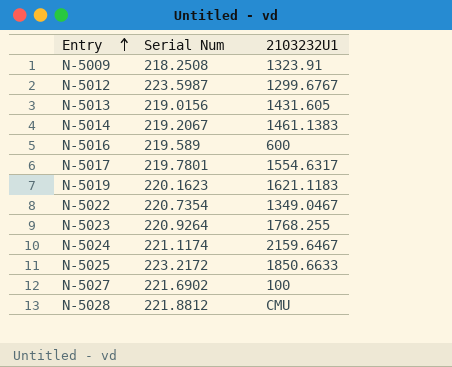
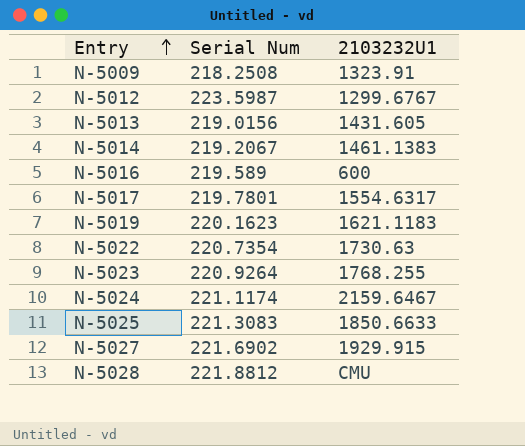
N-5022 | 2103232U1: 1349.0467 -> 1730.63
N-5025 | Serial Num: 223.2172 -> 221.3083
N-5027 | 2103232U1: 100 -> 1929.915

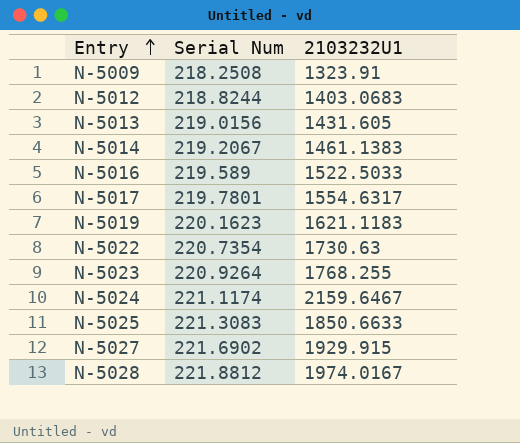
N-5012 | Serial Num: 223.5987 -> 218.8244
N-5012 | 2103232U1: 1299.6767 -> 1403.0683
N-5016 | 2103232U1: 600 -> 1522.5033
N-5028 | 2103232U1: CMU -> 1974.0167

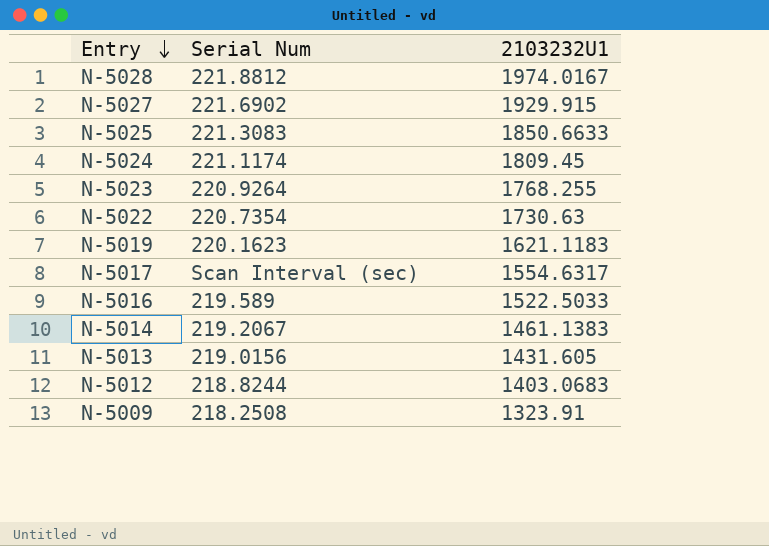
row order: Entry ascending -> Entry descending
N-5024 | 2103232U1: 2159.6467 -> 1809.45
N-5017 | Serial Num: 219.7801 -> Scan Interval (sec)

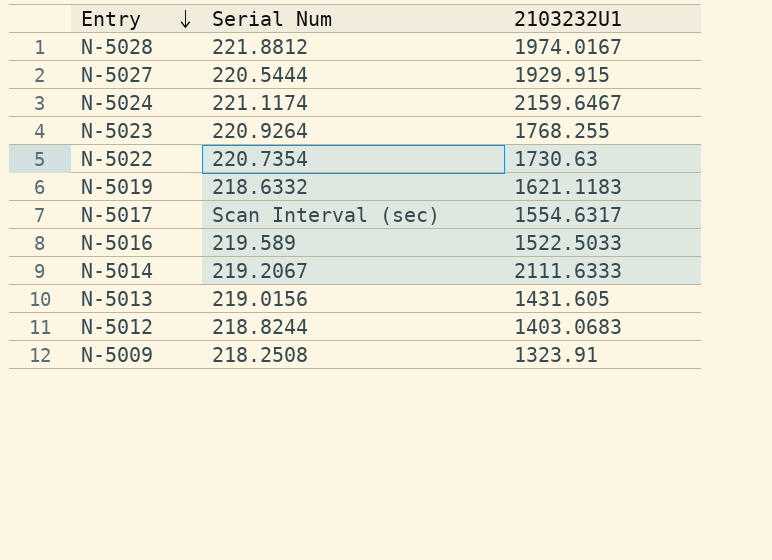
row N-5025: 221.3083 | 1850.6633 -> none
N-5027 | Serial Num: 221.6902 -> 220.5444
N-5024 | 2103232U1: 1809.45 -> 2159.6467
N-5019 | Serial Num: 220.1623 -> 218.6332
N-5014 | 2103232U1: 1461.1383 -> 2111.6333

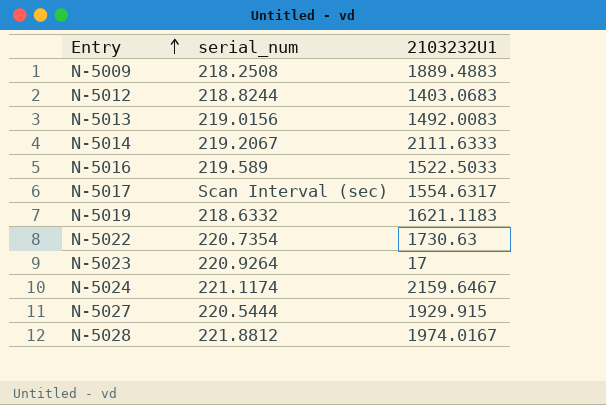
row order: Entry descending -> Entry ascending
column name: Serial Num -> serial_num
N-5009 | 2103232U1: 1323.91 -> 1889.4883
N-5013 | 2103232U1: 1431.605 -> 1492.0083
N-5023 | 2103232U1: 1768.255 -> 17

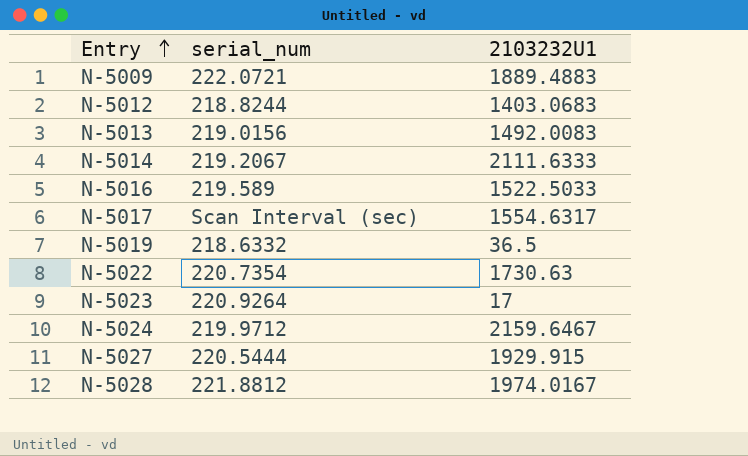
N-5009 | serial_num: 218.2508 -> 222.0721
N-5019 | 2103232U1: 1621.1183 -> 36.5
N-5024 | serial_num: 221.1174 -> 219.9712

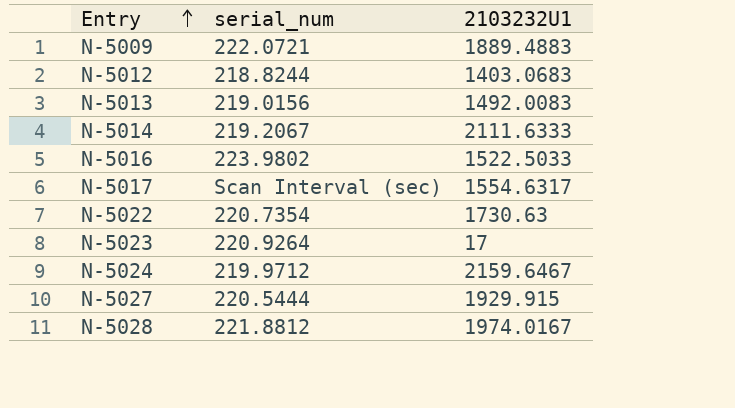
row N-5019: 218.6332 | 36.5 -> none
N-5016 | serial_num: 219.589 -> 223.9802

